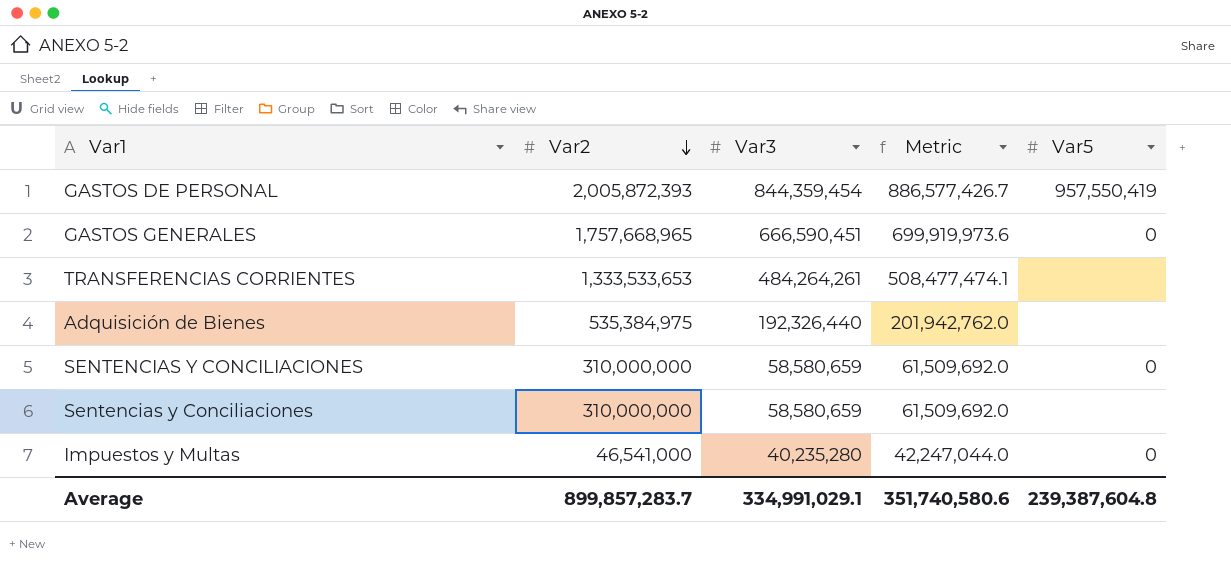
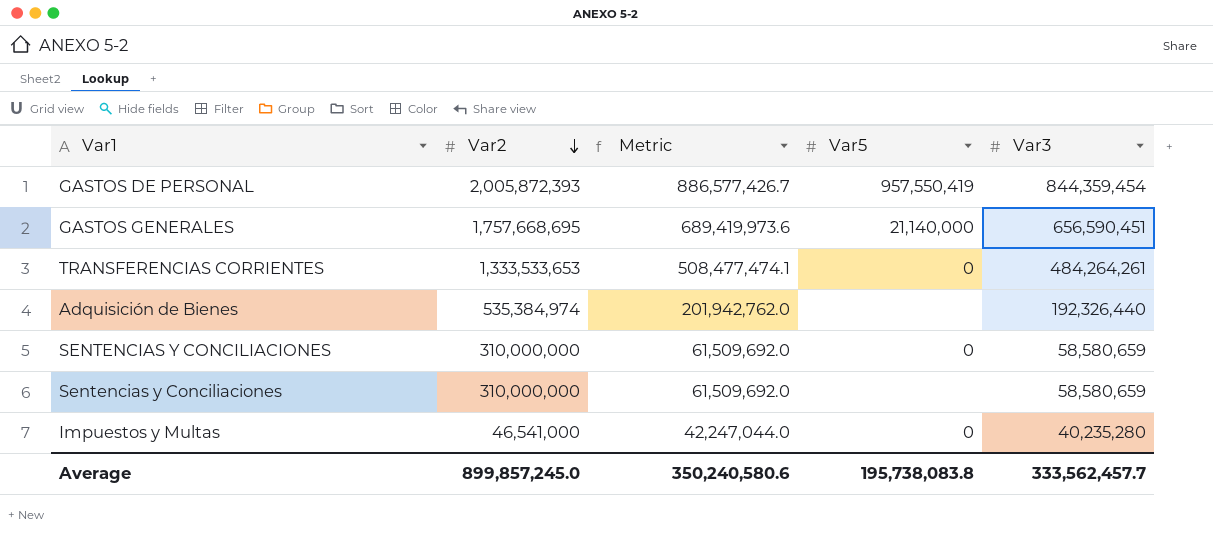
column Var3 | position: 3 -> 5
GASTOS GENERALES | Var2: 1,757,668,965 -> 1,757,668,695
GASTOS GENERALES | Metric: 699,919,973.6 -> 689,419,973.6
GASTOS GENERALES | Var5: 0 -> 21,140,000
GASTOS GENERALES | Var3: 666,590,451 -> 656,590,451
TRANSFERENCIAS CORRIENTES | Var5: none -> 0
Adquisición de Bienes | Var2: 535,384,975 -> 535,384,974
Average | Var2: 899,857,283.7 -> 899,857,245.0
Average | Metric: 351,740,580.6 -> 350,240,580.6
Average | Var5: 239,387,604.8 -> 195,738,083.8
Average | Var3: 334,991,029.1 -> 333,562,457.7

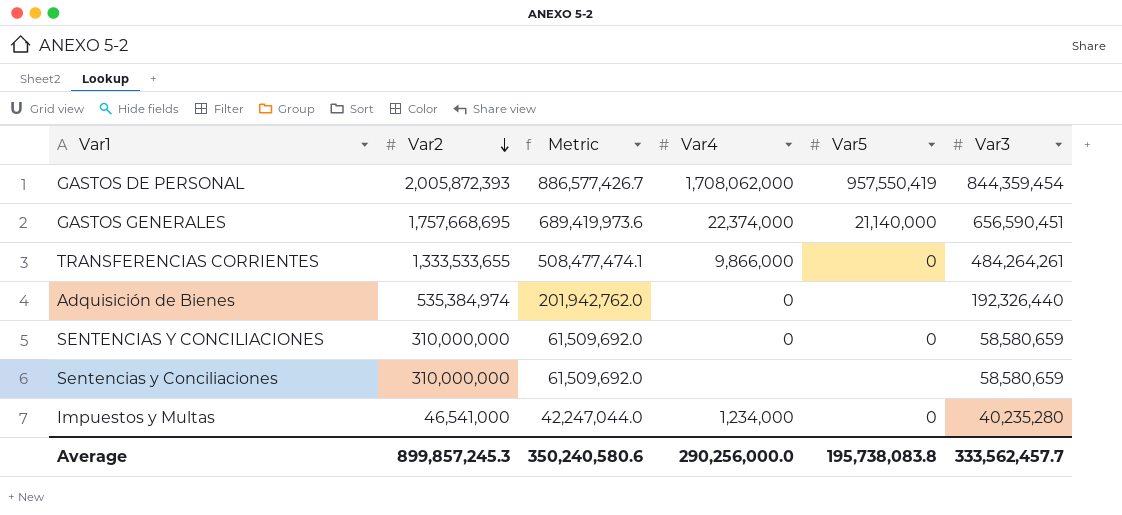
column Var4 | position: none -> 4
TRANSFERENCIAS CORRIENTES | Var2: 1,333,533,653 -> 1,333,533,655
Average | Var2: 899,857,245.0 -> 899,857,245.3

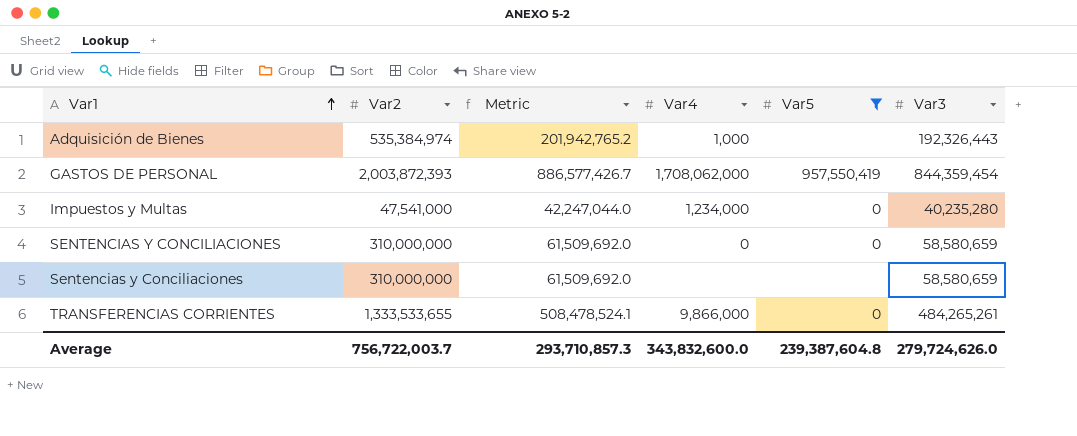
filter: none -> Var5 != 21,140,000
row order: Var2 descending -> Var1 ascending
Adquisición de Bienes | Metric: 201,942,762.0 -> 201,942,765.2
Adquisición de Bienes | Var4: 0 -> 1,000
Adquisición de Bienes | Var3: 192,326,440 -> 192,326,443
GASTOS DE PERSONAL | Var2: 2,005,872,393 -> 2,003,872,393
Impuestos y Multas | Var2: 46,541,000 -> 47,541,000
TRANSFERENCIAS CORRIENTES | Metric: 508,477,474.1 -> 508,478,524.1
TRANSFERENCIAS CORRIENTES | Var3: 484,264,261 -> 484,265,261
Average | Var2: 899,857,245.3 -> 756,722,003.7
Average | Metric: 350,240,580.6 -> 293,710,857.3
Average | Var4: 290,256,000.0 -> 343,832,600.0
Average | Var5: 195,738,083.8 -> 239,387,604.8
Average | Var3: 333,562,457.7 -> 279,724,626.0

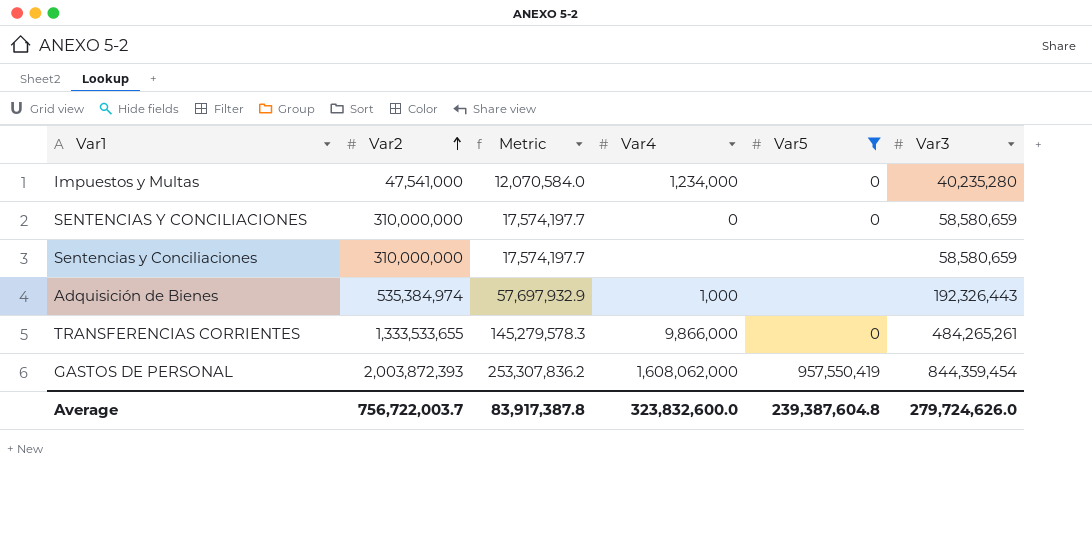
row order: Var1 ascending -> Var2 ascending
column Metric | formula: [Var3] * 1.05 -> [Var3] * 0.3
GASTOS DE PERSONAL | Var4: 1,708,062,000 -> 1,608,062,000
Average | Metric: 293,710,857.3 -> 83,917,387.8
Average | Var4: 343,832,600.0 -> 323,832,600.0

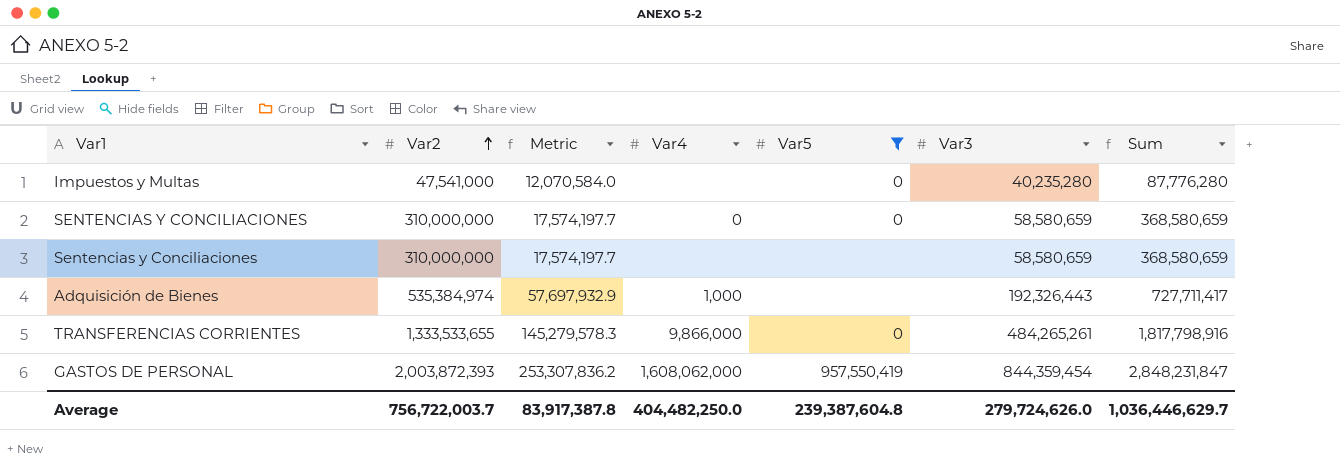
column Sum | formula: none -> [Var2] + [Var3]
Impuestos y Multas | Var4: 1,234,000 -> none
Average | Var4: 323,832,600.0 -> 404,482,250.0

